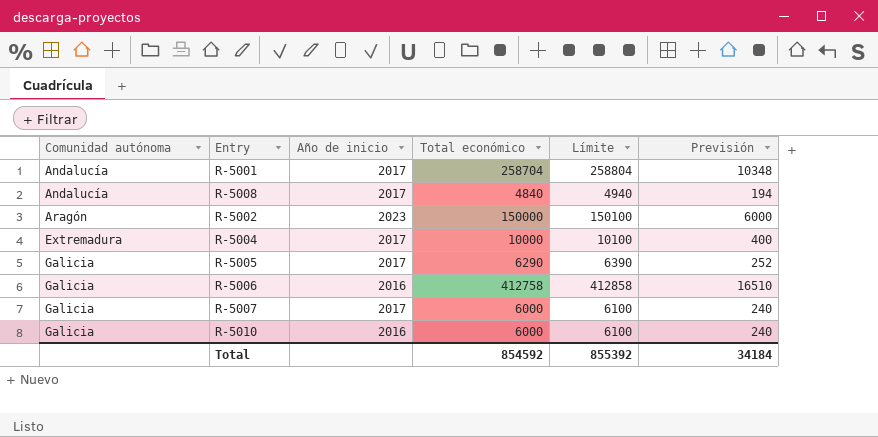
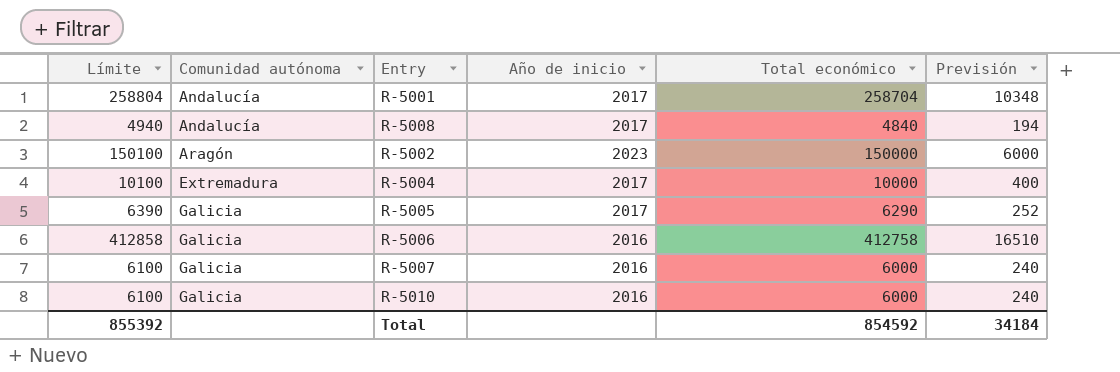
column Límite | position: 5 -> 1
R-5007 | Año de inicio: 2017 -> 2016

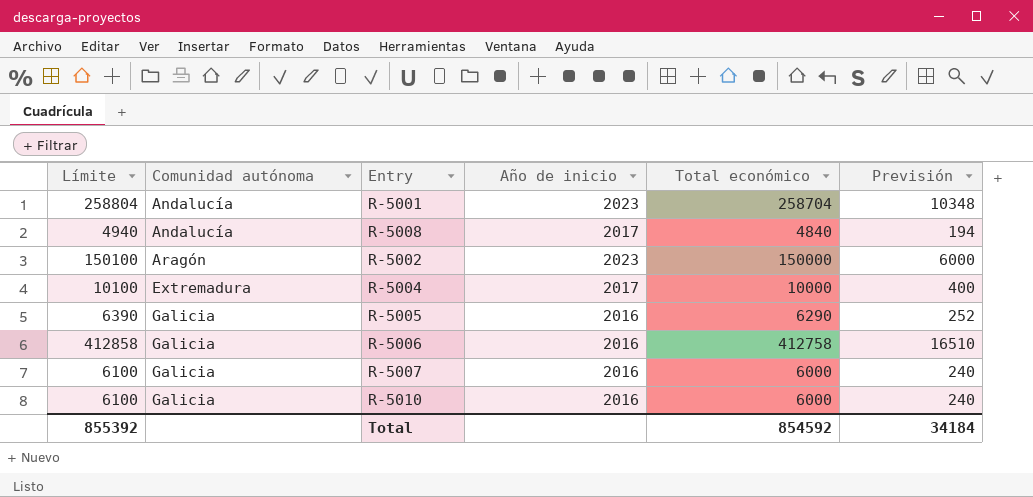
R-5001 | Año de inicio: 2017 -> 2023
R-5005 | Año de inicio: 2017 -> 2016

